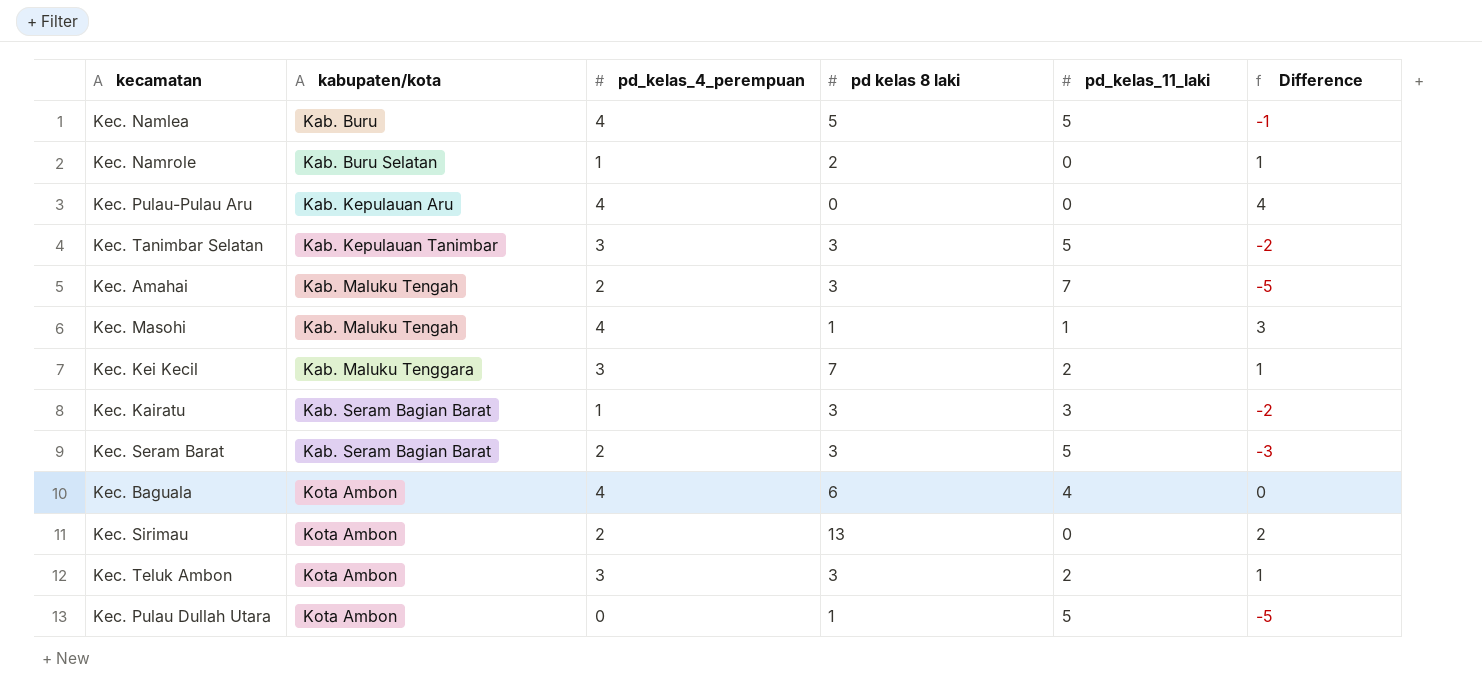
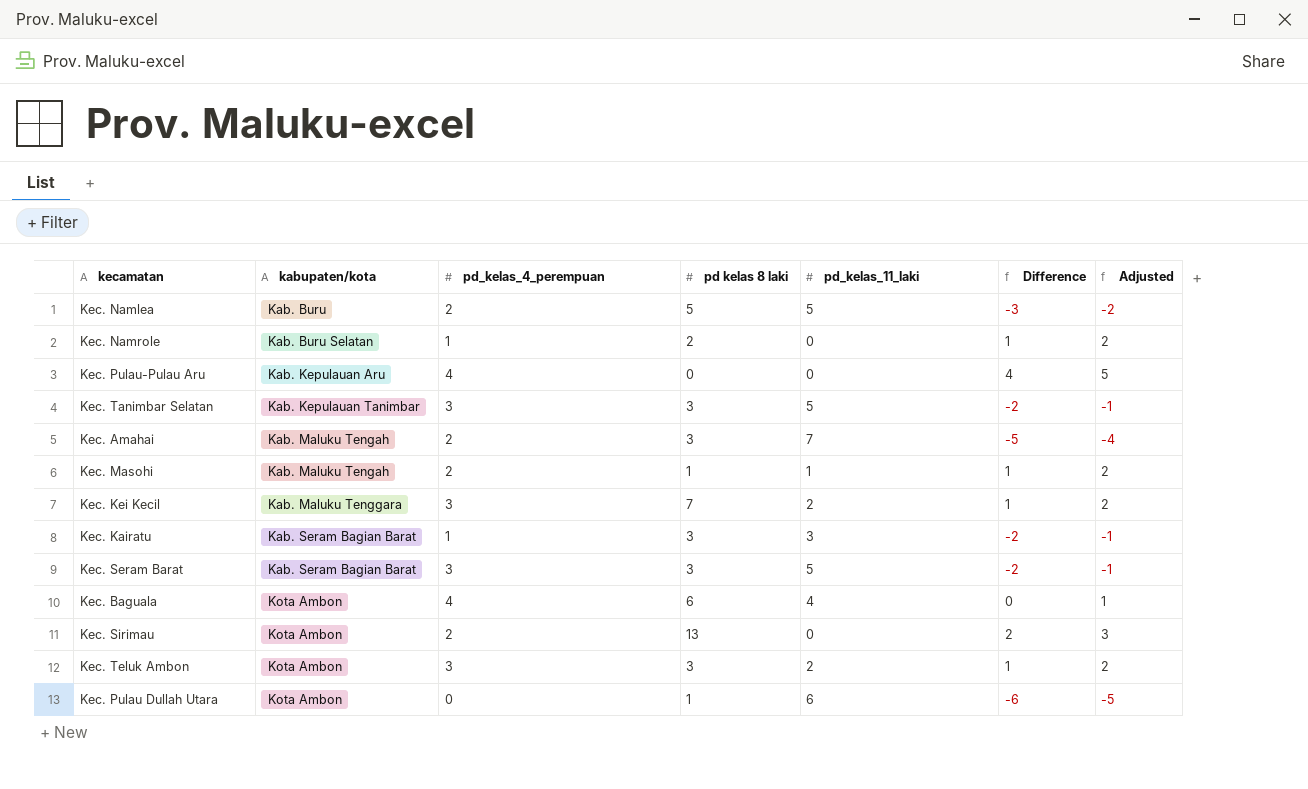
column Adjusted | formula: none -> [Difference] + 1
Kec. Namlea | pd_kelas_4_perempuan: 4 -> 2
Kec. Namlea | Difference: -1 -> -3
Kec. Masohi | pd_kelas_4_perempuan: 4 -> 2
Kec. Masohi | Difference: 3 -> 1
Kec. Seram Barat | pd_kelas_4_perempuan: 2 -> 3
Kec. Seram Barat | Difference: -3 -> -2
Kec. Pulau Dullah Utara | pd_kelas_11_laki: 5 -> 6
Kec. Pulau Dullah Utara | Difference: -5 -> -6

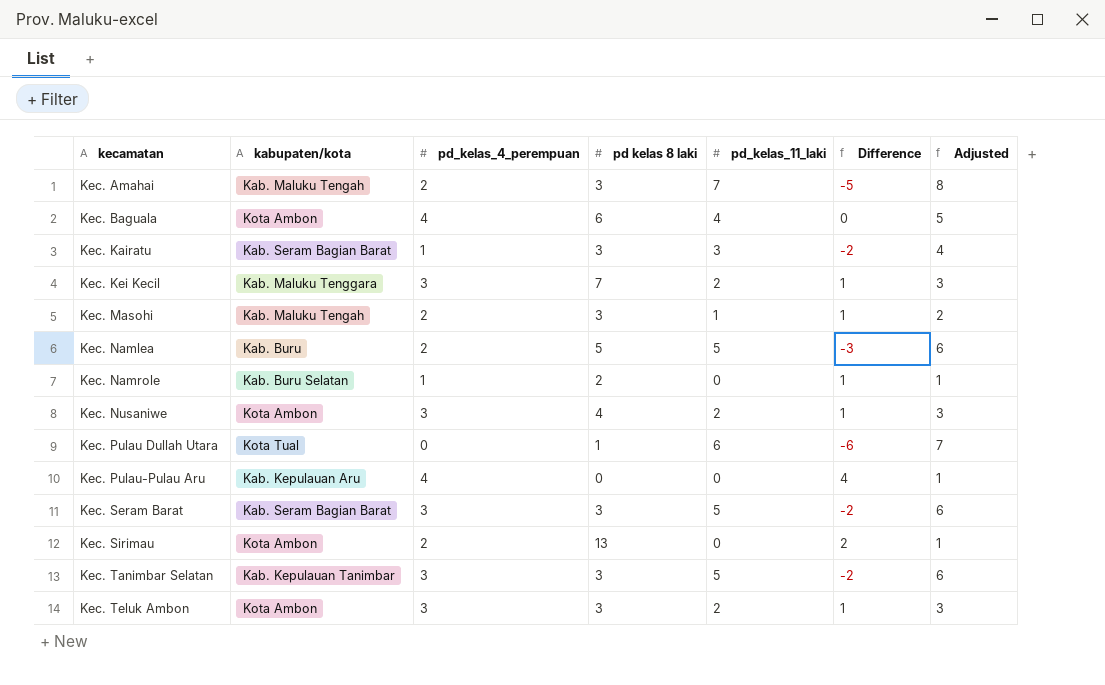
row order: kabupaten/kota ascending -> kecamatan ascending
column Adjusted | formula: [Difference] + 1 -> [pd_kelas_11_laki] + 1
Kec. Masohi | pd kelas 8 laki: 1 -> 3
row Kec. Nusaniwe: none -> Kota Ambon | 3 | 4 | 2 | 1 | 3
Kec. Pulau Dullah Utara | kabupaten/kota: Kota Ambon -> Kota Tual

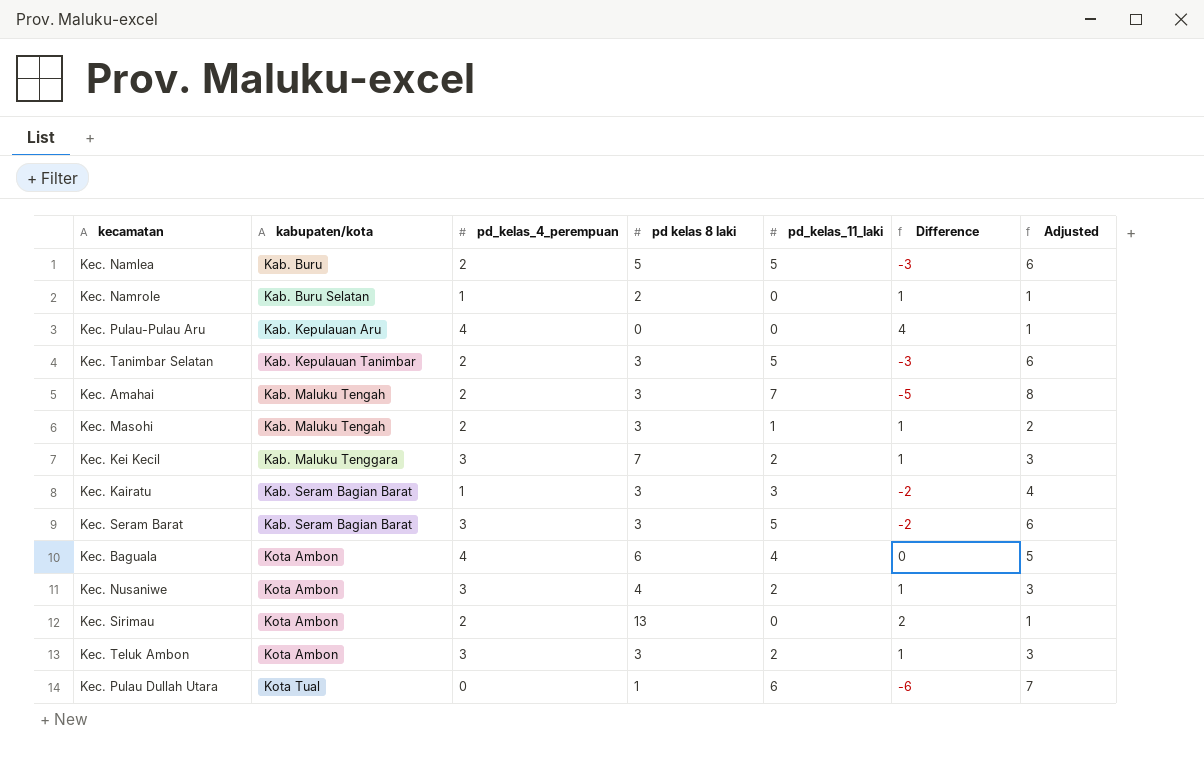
row order: kecamatan ascending -> kabupaten/kota ascending
Kec. Tanimbar Selatan | pd_kelas_4_perempuan: 3 -> 2
Kec. Tanimbar Selatan | Difference: -2 -> -3

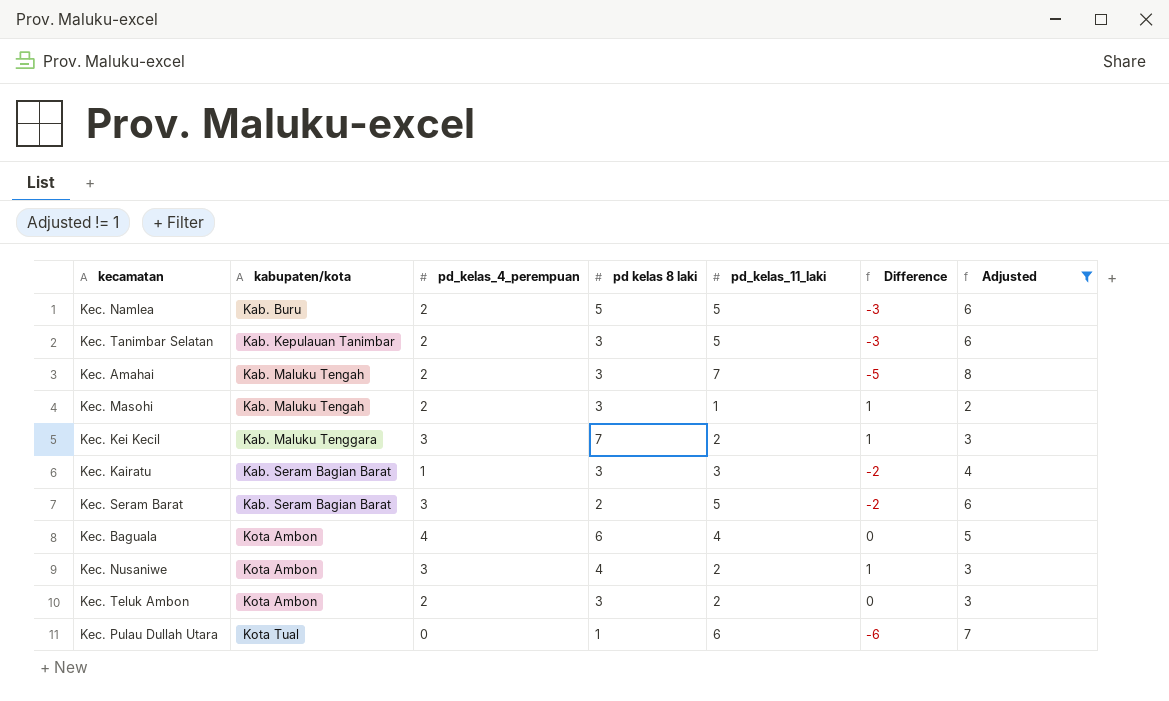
filter: none -> Adjusted != 1
Kec. Seram Barat | pd kelas 8 laki: 3 -> 2
Kec. Teluk Ambon | pd_kelas_4_perempuan: 3 -> 2
Kec. Teluk Ambon | Difference: 1 -> 0

